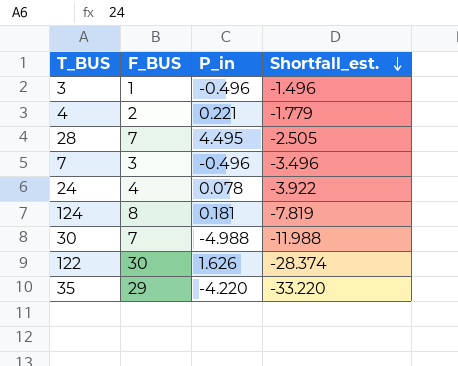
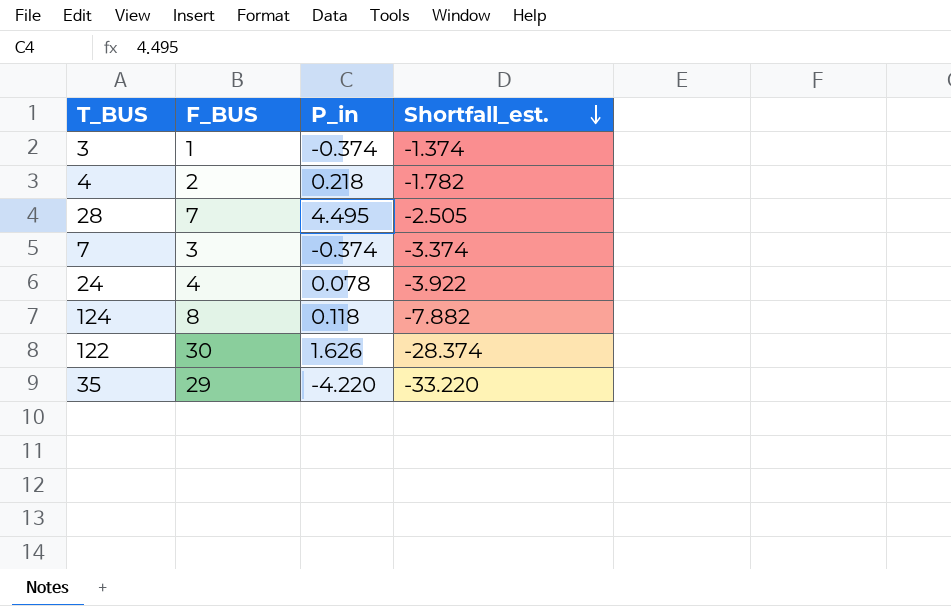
row 30: 7 | -4.988 | -11.988 -> none
3 | P_in: -0.496 -> -0.374
3 | Shortfall_est.: -1.496 -> -1.374
4 | P_in: 0.221 -> 0.218
4 | Shortfall_est.: -1.779 -> -1.782
7 | P_in: -0.496 -> -0.374
7 | Shortfall_est.: -3.496 -> -3.374
124 | P_in: 0.181 -> 0.118
124 | Shortfall_est.: -7.819 -> -7.882

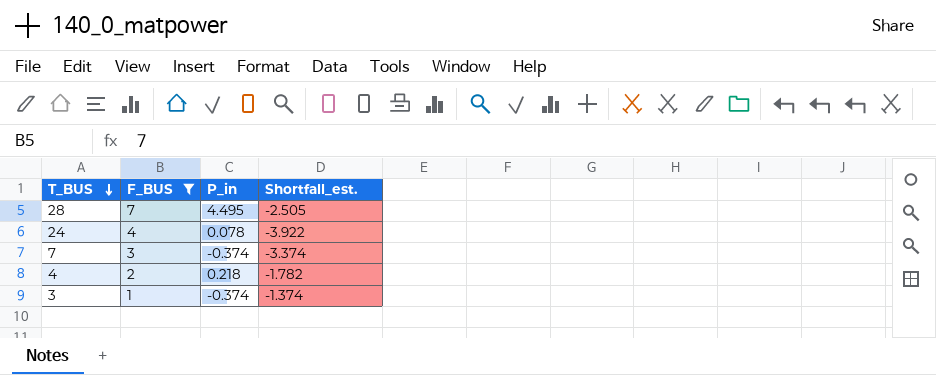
filter: none -> F_BUS <= 7
row order: Shortfall_est. descending -> T_BUS descending

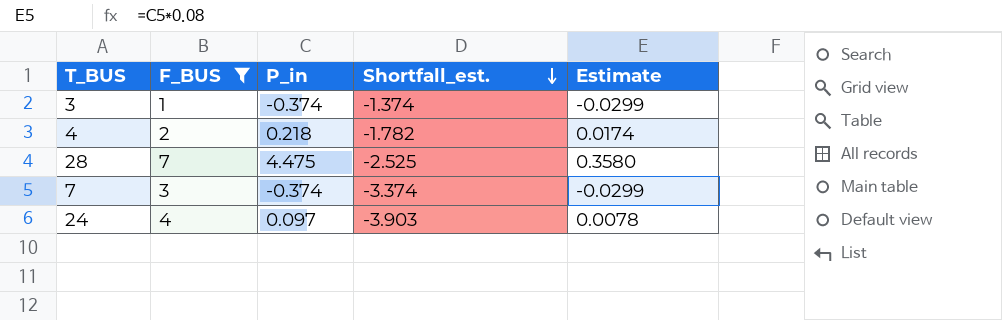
row order: T_BUS descending -> Shortfall_est. descending
column Estimate | formula: none -> [P_in] * 0.08
28 | P_in: 4.495 -> 4.475
28 | Shortfall_est.: -2.505 -> -2.525
24 | P_in: 0.078 -> 0.097
24 | Shortfall_est.: -3.922 -> -3.903

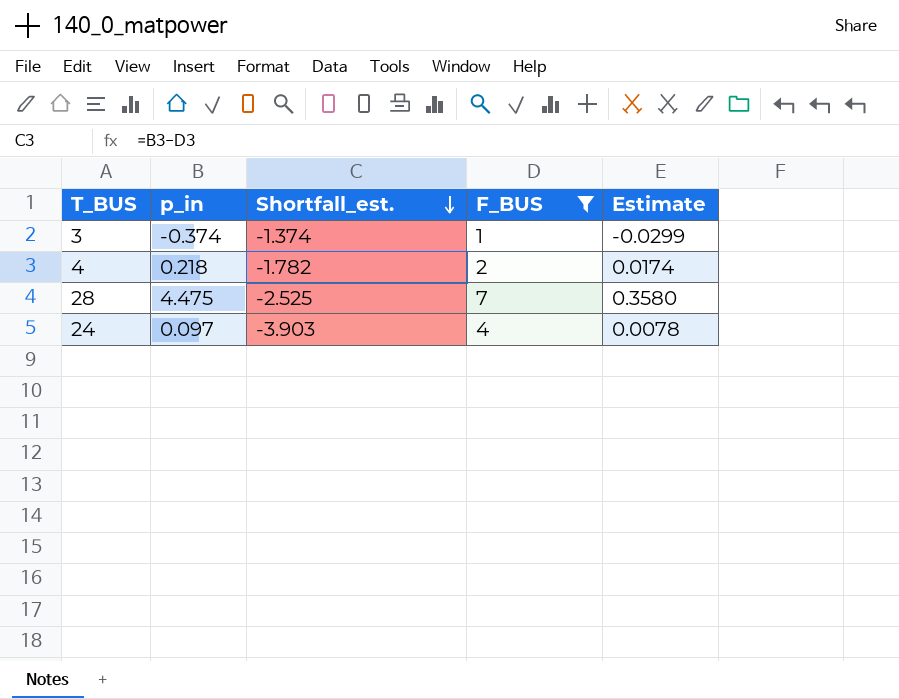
column name: P_in -> p_in
column F_BUS | position: 2 -> 4
row 7: 3 | -0.374 | -3.374 | -0.0299 -> none

